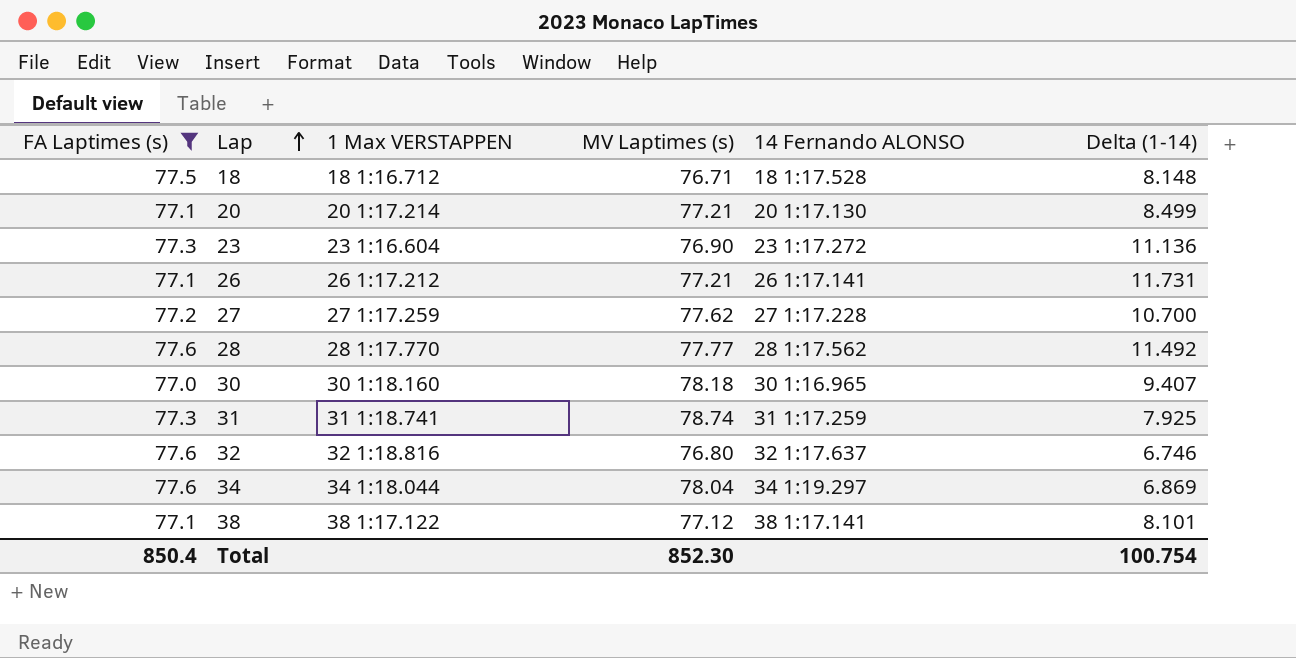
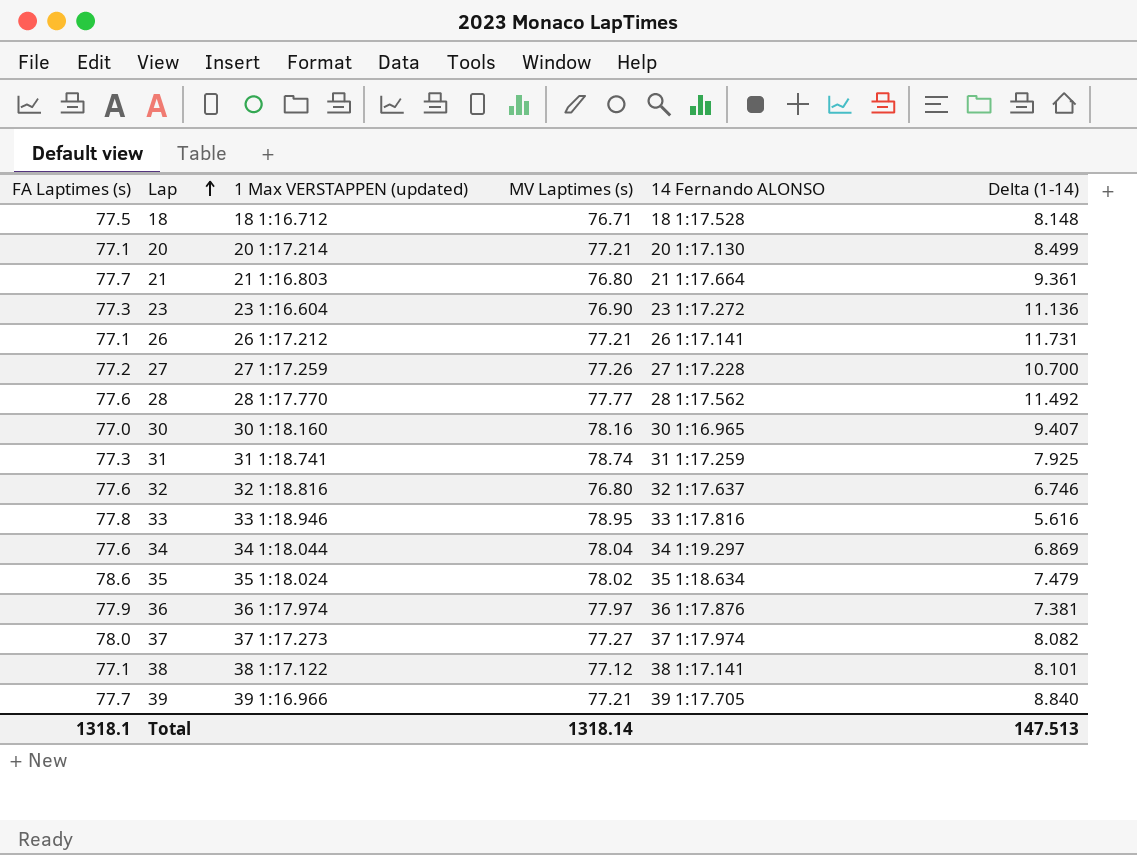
filter: FA Laptimes (s) <= 77.6 -> none
column name: 1 Max VERSTAPPEN -> 1 Max VERSTAPPEN (updated)
27 | MV Laptimes (s): 77.62 -> 77.26
30 | MV Laptimes (s): 78.18 -> 78.16
Total | FA Laptimes (s): 850.4 -> 1318.1
Total | MV Laptimes (s): 852.30 -> 1318.14
Total | Delta (1-14): 100.754 -> 147.513

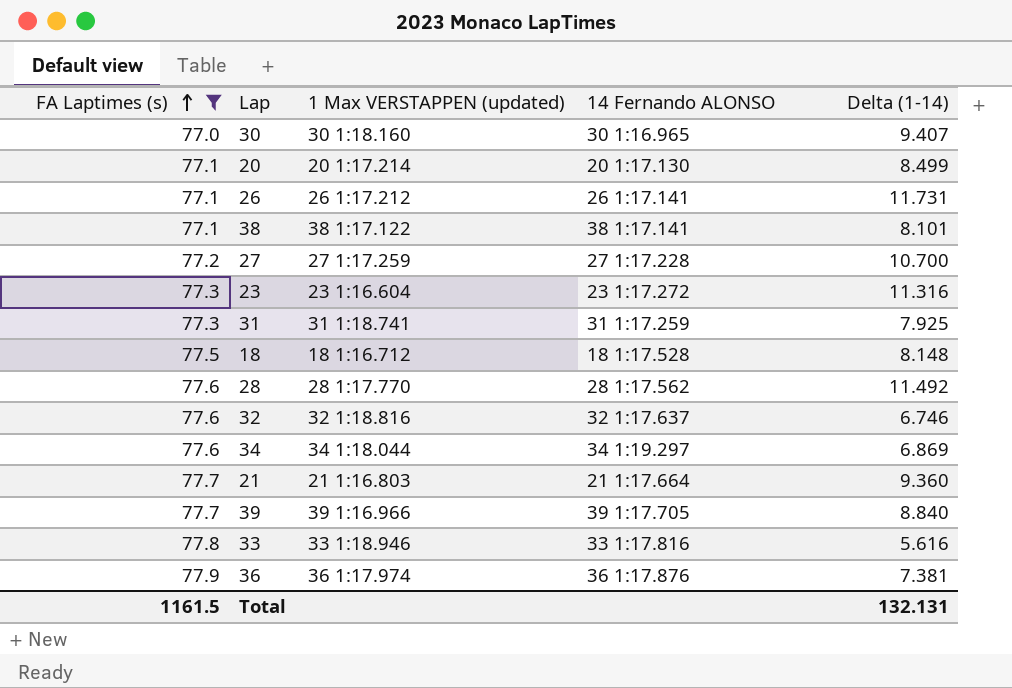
filter: none -> FA Laptimes (s) <= 77.9
row order: Lap ascending -> FA Laptimes (s) ascending
column MV Laptimes (s) | position: 4 -> none
23 | Delta (1-14): 11.136 -> 11.316
21 | Delta (1-14): 9.361 -> 9.360
Total | FA Laptimes (s): 1318.1 -> 1161.5
Total | Delta (1-14): 147.513 -> 132.131

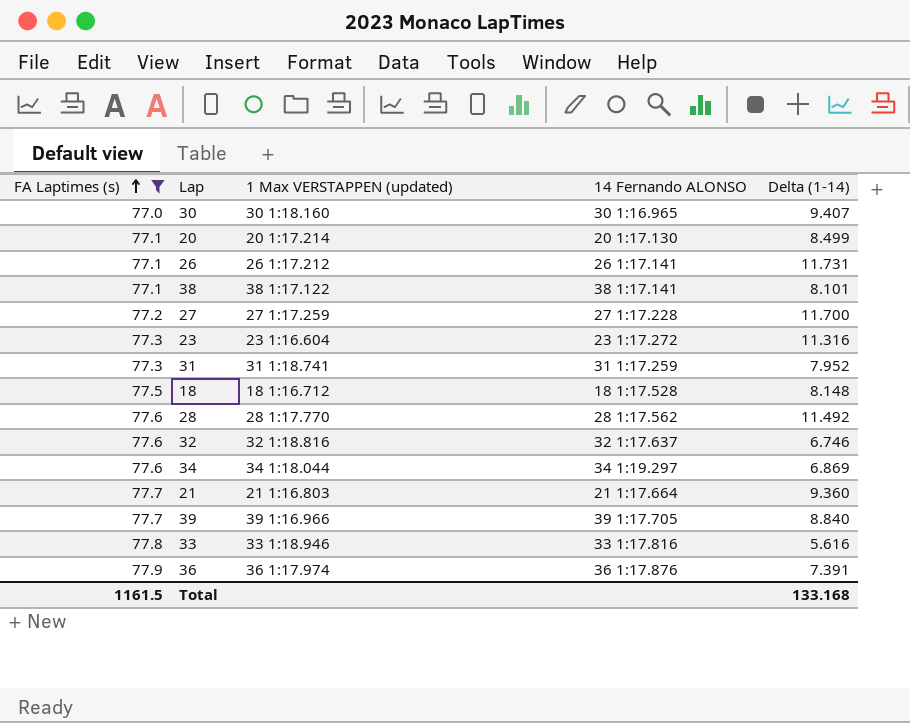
27 | Delta (1-14): 10.700 -> 11.700
31 | Delta (1-14): 7.925 -> 7.952
36 | Delta (1-14): 7.381 -> 7.391
Total | Delta (1-14): 132.131 -> 133.168

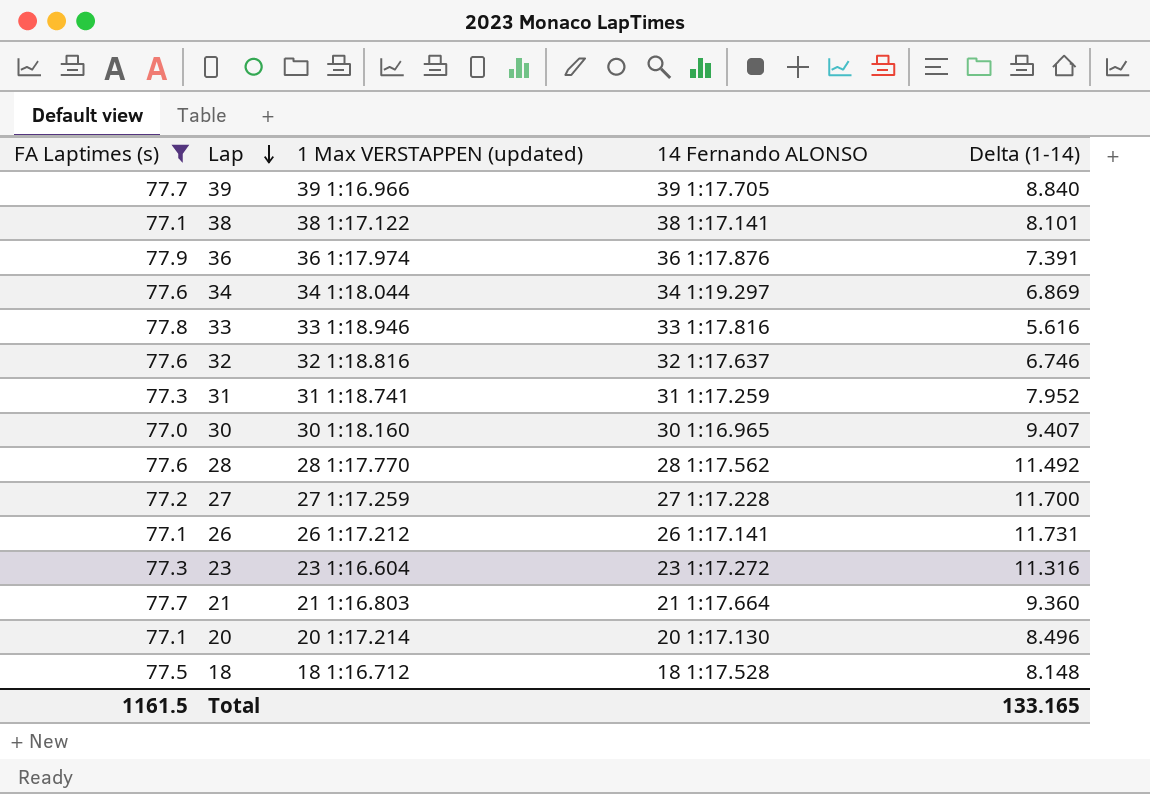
row order: FA Laptimes (s) ascending -> Lap descending
20 | Delta (1-14): 8.499 -> 8.496
Total | Delta (1-14): 133.168 -> 133.165

